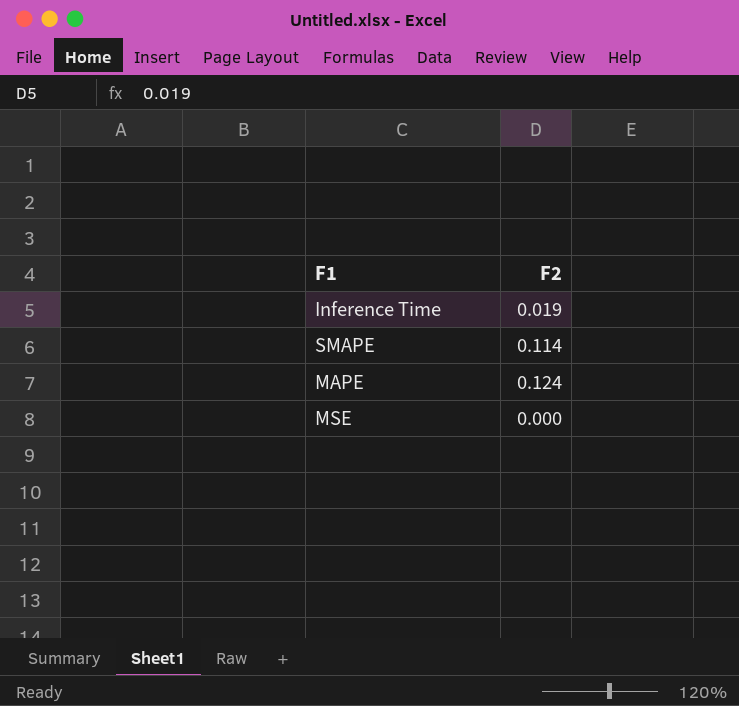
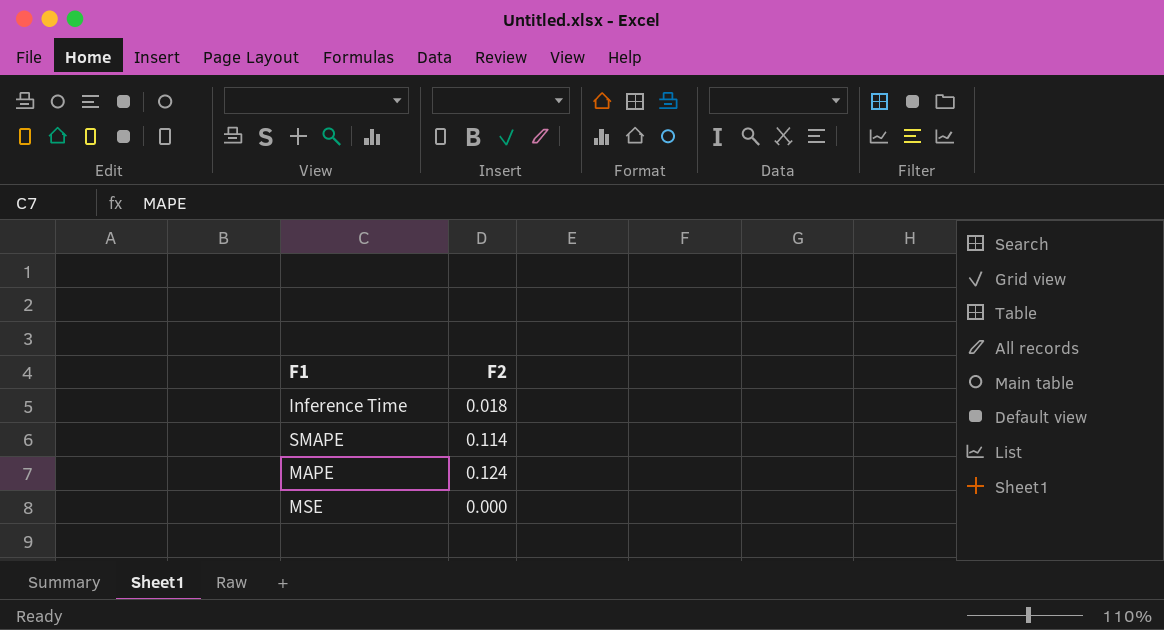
Inference Time | F2: 0.019 -> 0.018

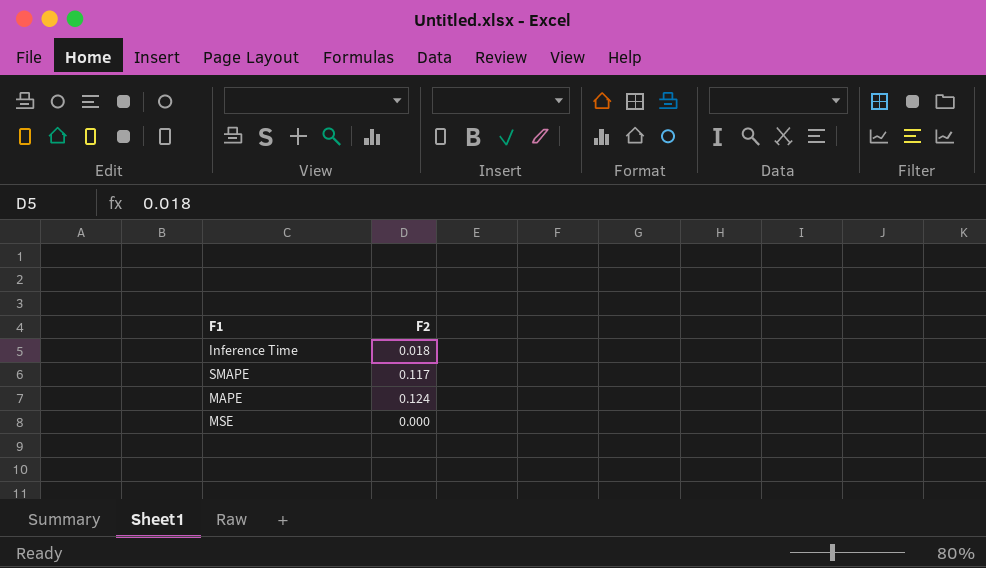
SMAPE | F2: 0.114 -> 0.117

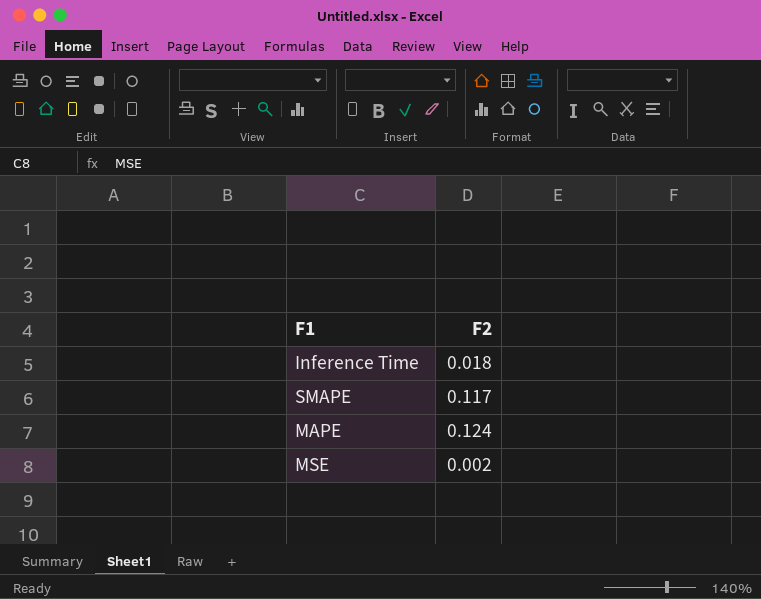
MSE | F2: 0.000 -> 0.002

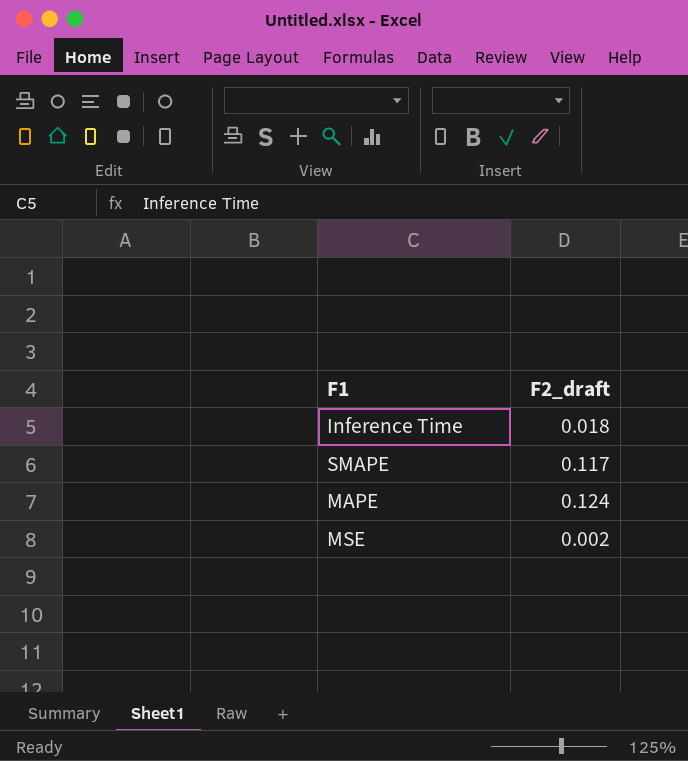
column name: F2 -> F2_draft

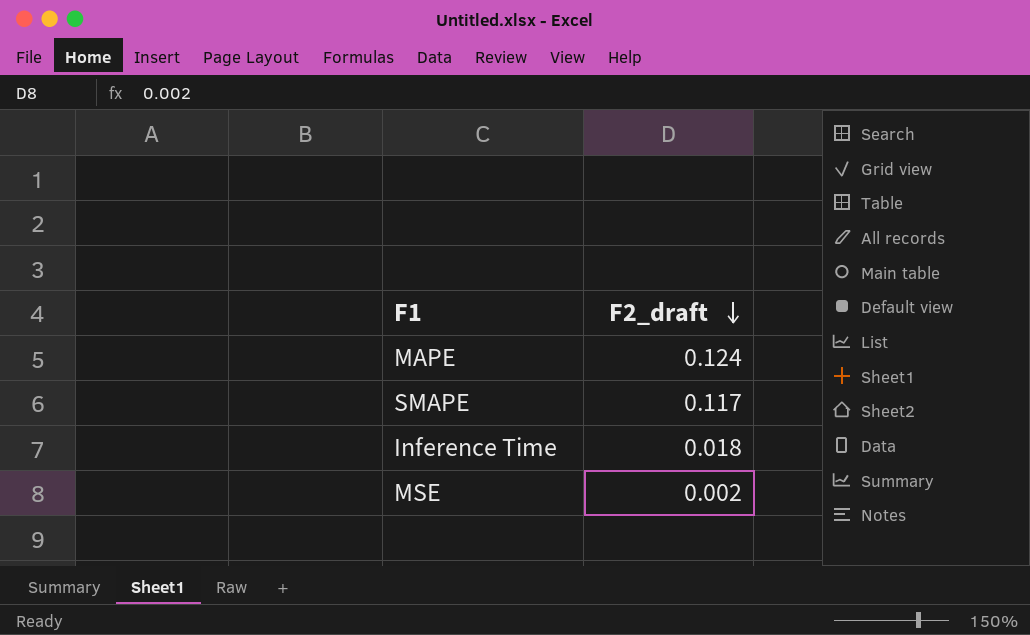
row order: none -> F2_draft descending

